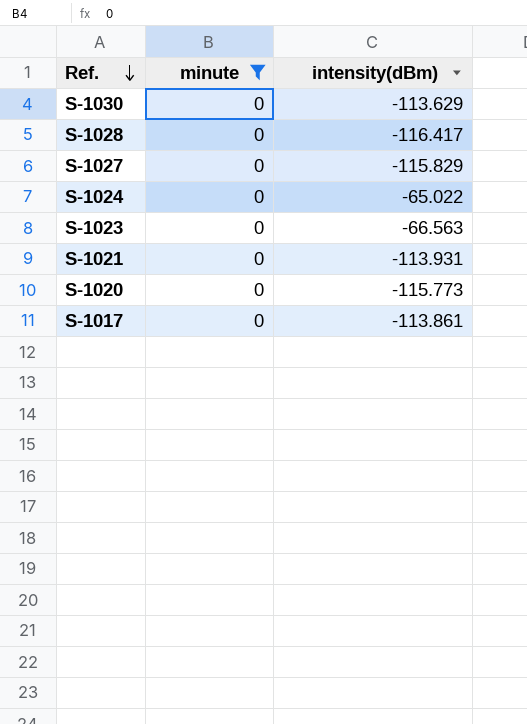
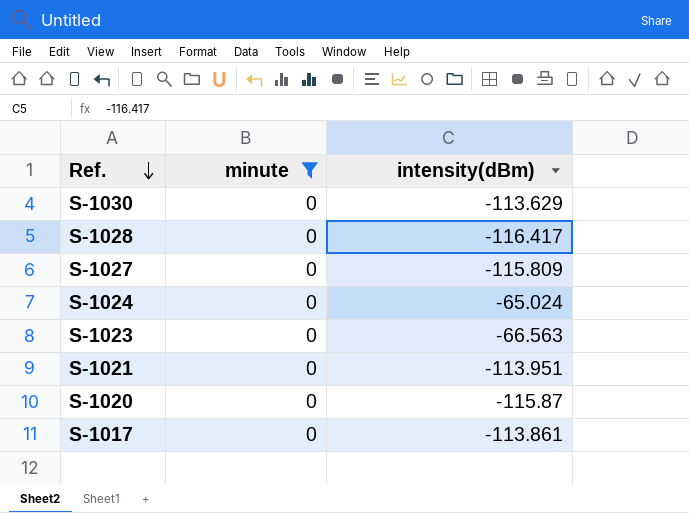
S-1027 | intensity(dBm): -115.829 -> -115.809
S-1024 | intensity(dBm): -65.022 -> -65.024
S-1021 | intensity(dBm): -113.931 -> -113.951
S-1020 | intensity(dBm): -115.773 -> -115.87

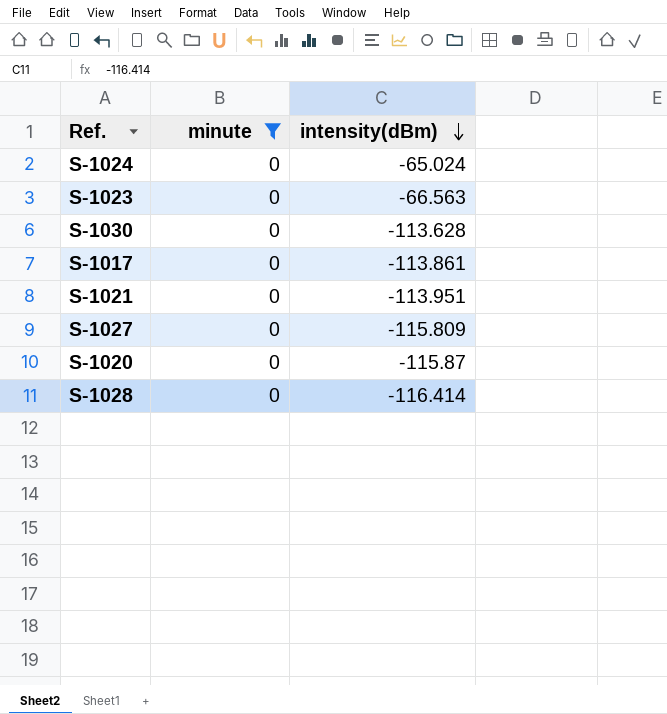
row order: Ref. descending -> intensity(dBm) descending
S-1030 | intensity(dBm): -113.629 -> -113.628
S-1028 | intensity(dBm): -116.417 -> -116.414

